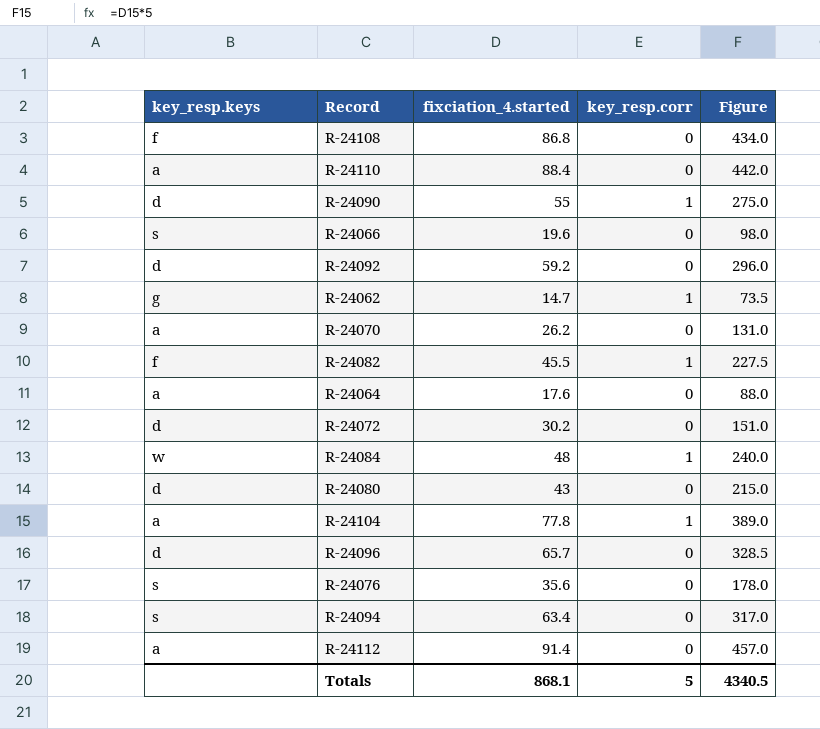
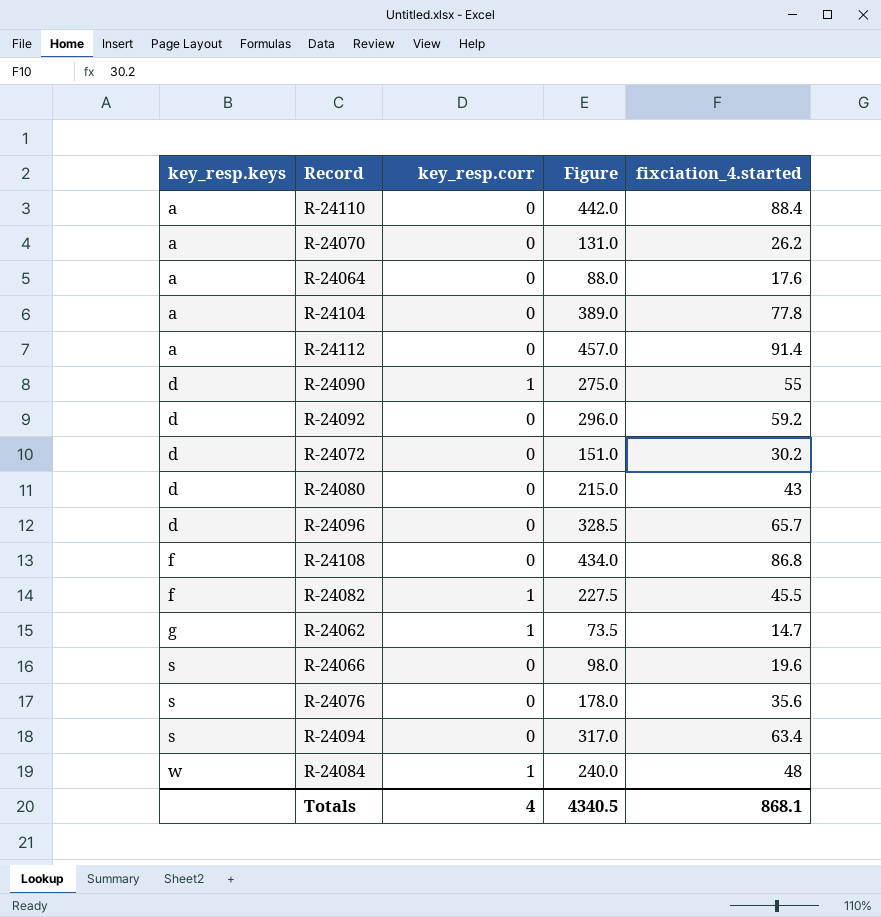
row order: none -> key_resp.keys ascending
column fixciation_4.started | position: 3 -> 5
R-24104 | key_resp.corr: 1 -> 0
Totals | key_resp.corr: 5 -> 4

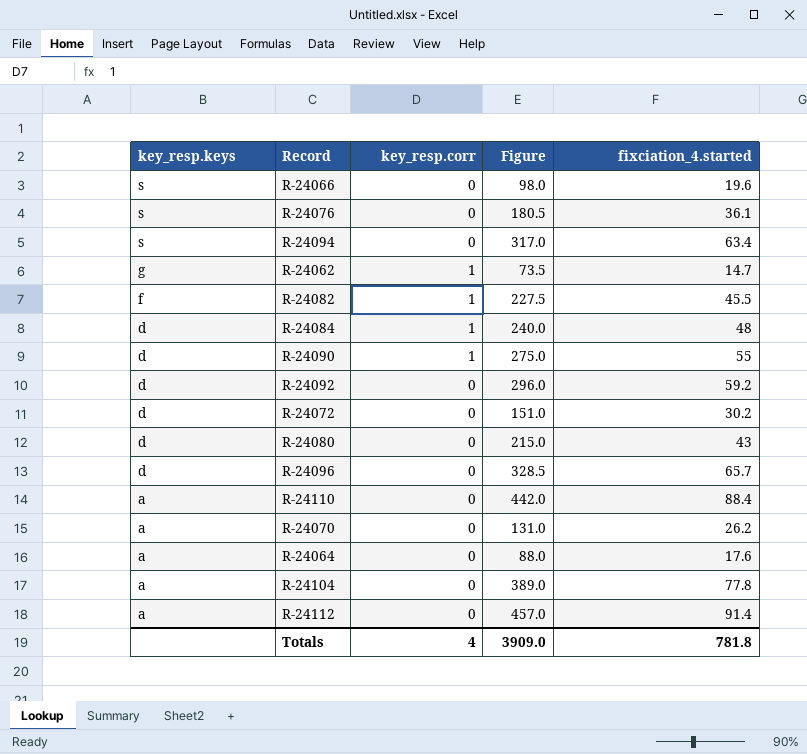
row order: key_resp.keys ascending -> key_resp.keys descending
row R-24108: f | 0 | 434.0 | 86.8 -> none
R-24076 | Figure: 178.0 -> 180.5
R-24076 | fixciation_4.started: 35.6 -> 36.1
R-24084 | key_resp.keys: w -> d
Totals | Figure: 4340.5 -> 3909.0
Totals | fixciation_4.started: 868.1 -> 781.8

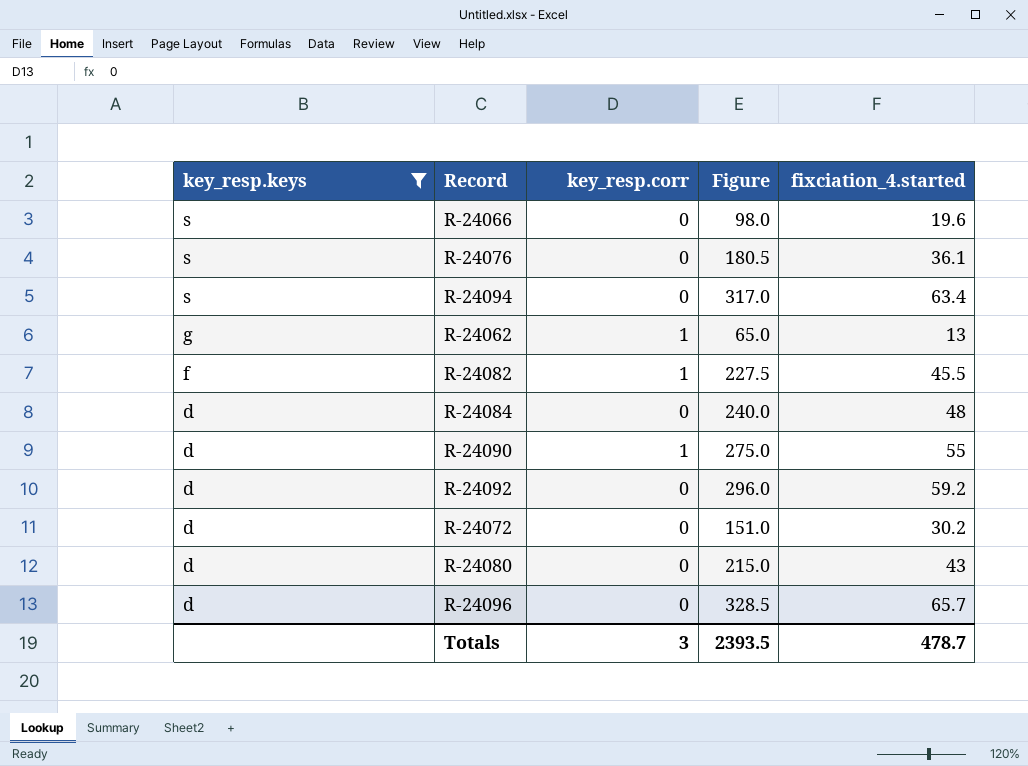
filter: none -> key_resp.keys != a
R-24062 | Figure: 73.5 -> 65.0
R-24062 | fixciation_4.started: 14.7 -> 13
R-24084 | key_resp.corr: 1 -> 0
Totals | key_resp.corr: 4 -> 3
Totals | Figure: 3909.0 -> 2393.5
Totals | fixciation_4.started: 781.8 -> 478.7

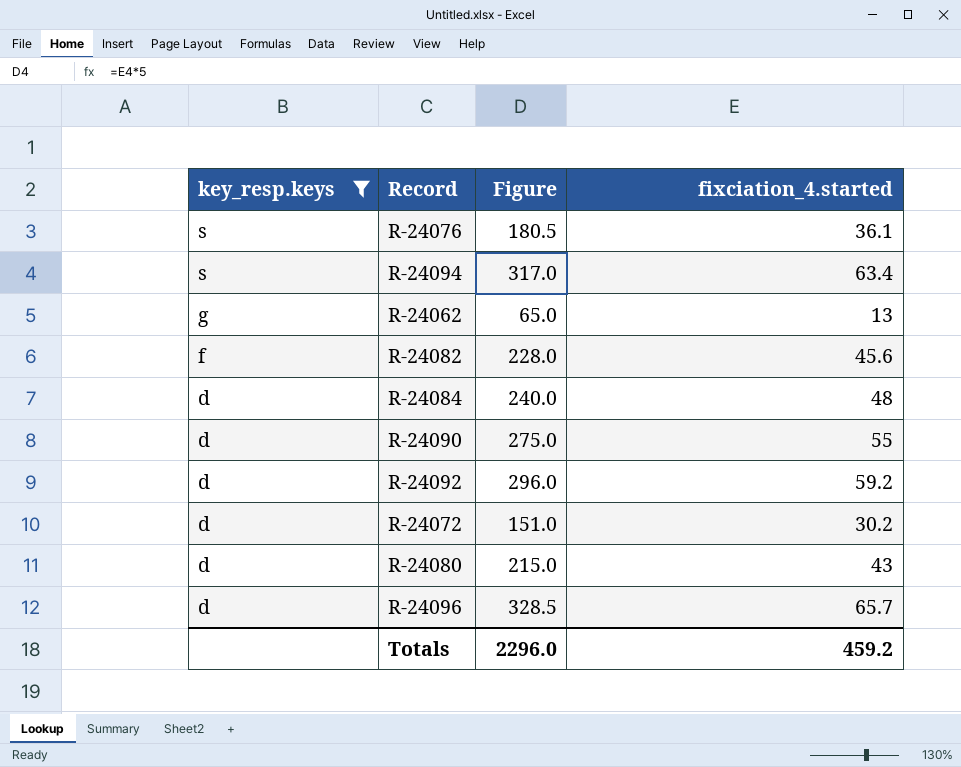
column key_resp.corr | position: 3 -> none
row R-24066: s | 0 | 98.0 | 19.6 -> none
R-24082 | Figure: 227.5 -> 228.0
R-24082 | fixciation_4.started: 45.5 -> 45.6
Totals | Figure: 2393.5 -> 2296.0
Totals | fixciation_4.started: 478.7 -> 459.2

